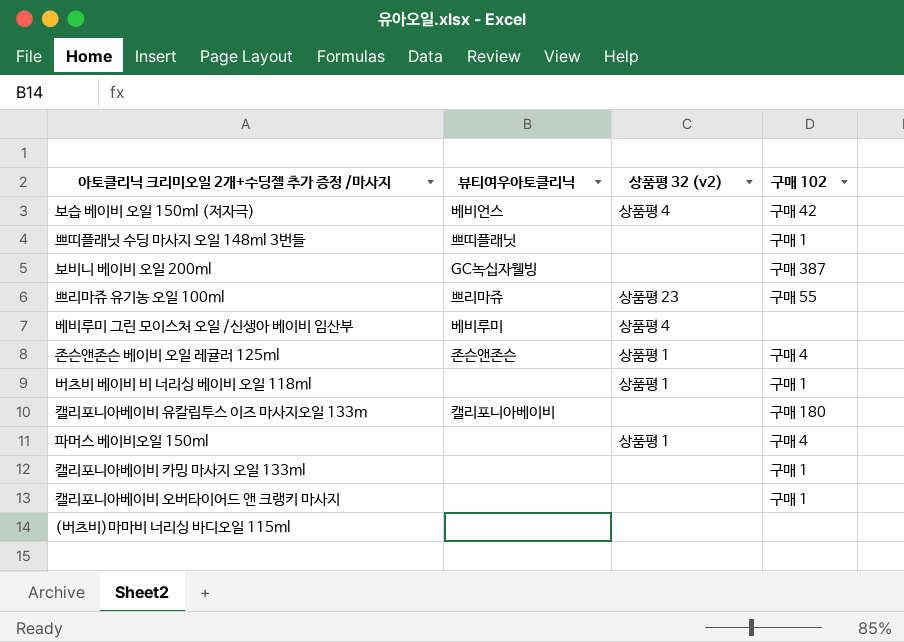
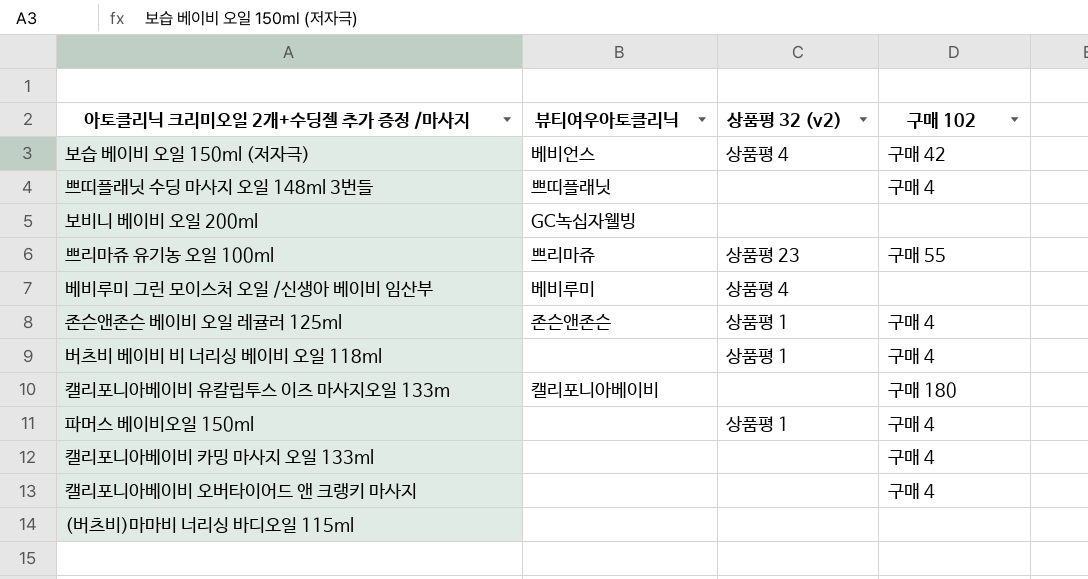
쁘띠플래닛 수딩 마사지 오일 148ml 3번들 | 구매 102: 구매 1 -> 구매 4
보비니 베이비 오일 200ml | 구매 102: 구매 387 -> none
버츠비 베이비 비 너리싱 베이비 오일 118ml | 구매 102: 구매 1 -> 구매 4
캘리포니아베이비 카밍 마사지 오일 133ml | 구매 102: 구매 1 -> 구매 4
캘리포니아베이비 오버타이어드 앤 크랭키 마사지 | 구매 102: 구매 1 -> 구매 4

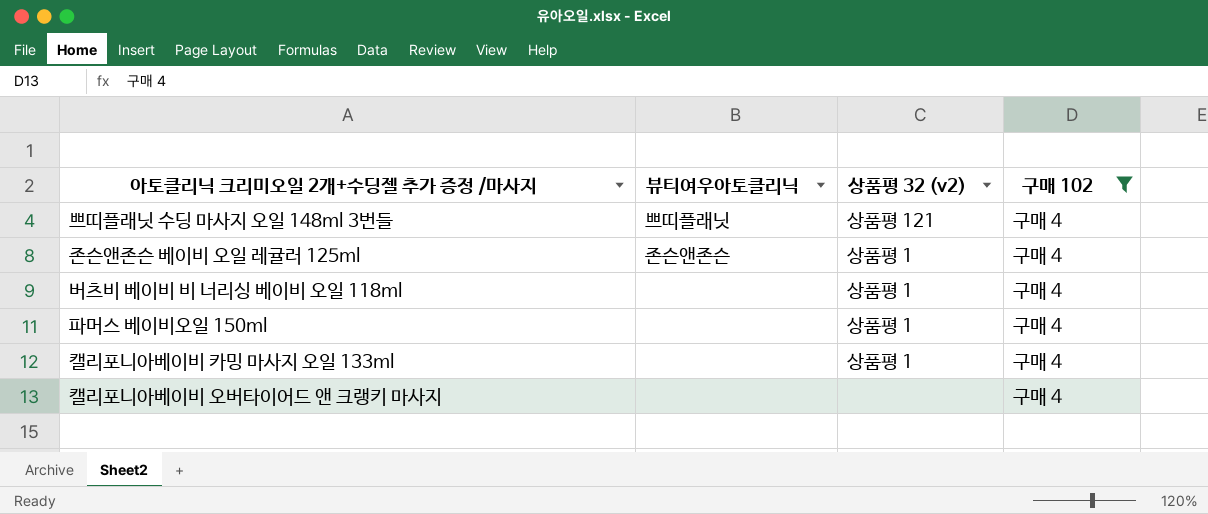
filter: none -> 구매 102 = 구매 4
쁘띠플래닛 수딩 마사지 오일 148ml 3번들 | 상품평 32 (v2): none -> 상품평 121
캘리포니아베이비 카밍 마사지 오일 133ml | 상품평 32 (v2): none -> 상품평 1

